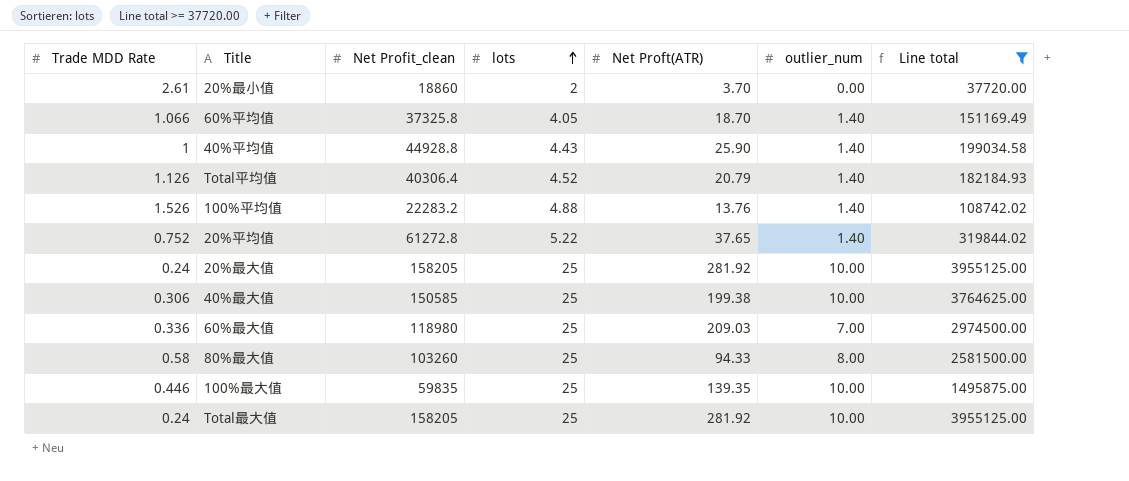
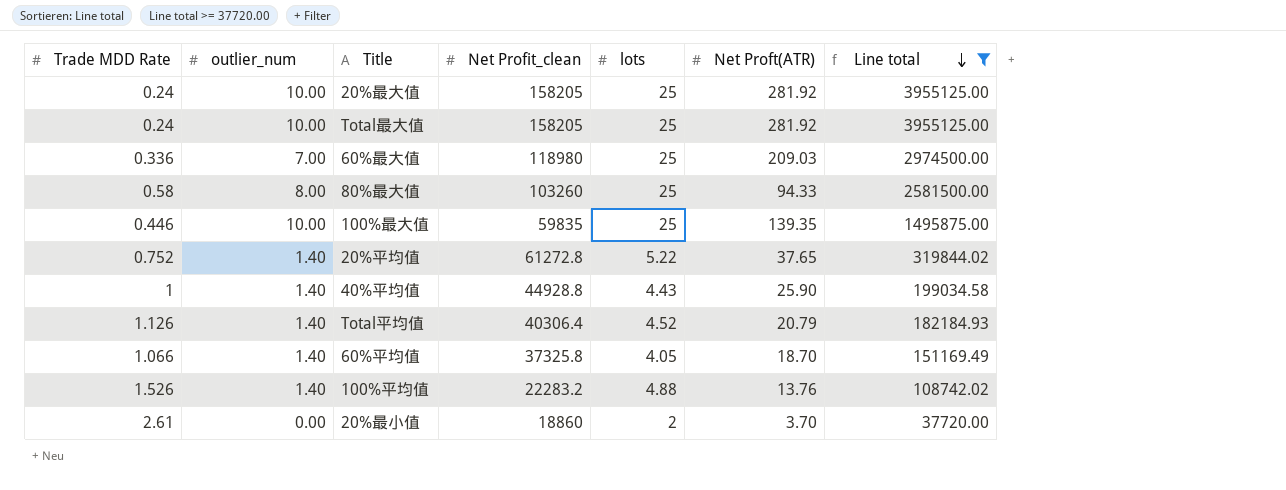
row order: lots ascending -> Line total descending
column outlier_num | position: 6 -> 2
row 40%最大值: 0.306 | 150585 | 25 | 199.38 | 10.00 | 3764625.00 -> none

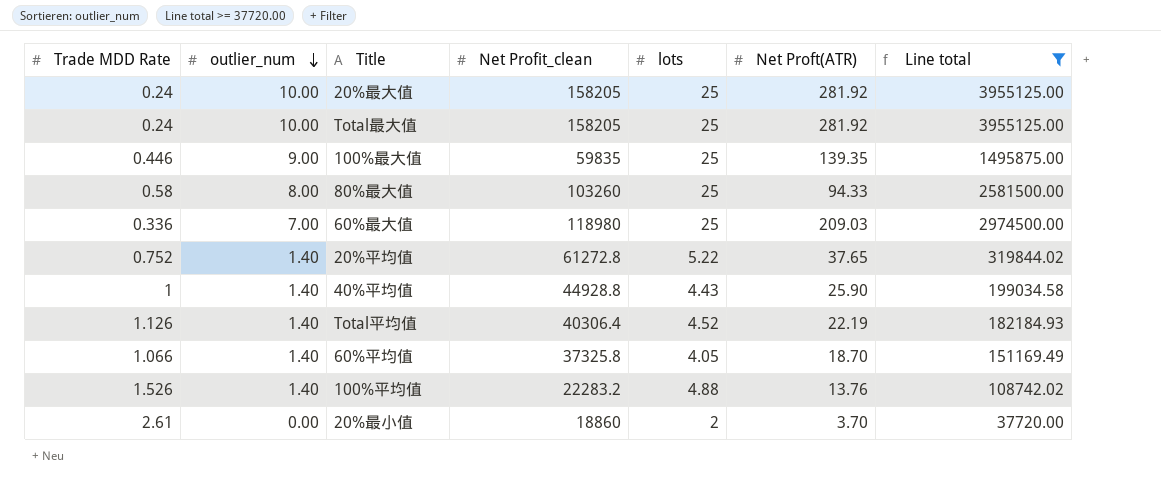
row order: Line total descending -> outlier_num descending
100%最大值 | outlier_num: 10.00 -> 9.00
Total平均值 | Net Proft(ATR): 20.79 -> 22.19

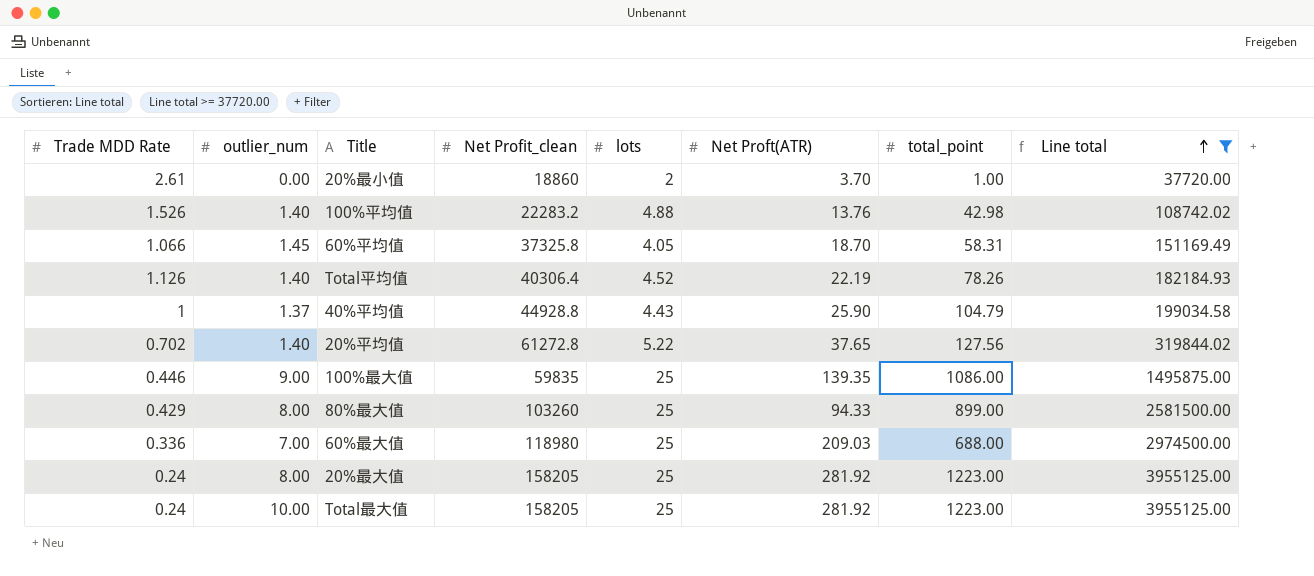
row order: outlier_num descending -> Line total ascending
column total_point | position: none -> 7
60%平均值 | outlier_num: 1.40 -> 1.45
40%平均值 | outlier_num: 1.40 -> 1.37
20%平均值 | Trade MDD Rate: 0.752 -> 0.702
80%最大值 | Trade MDD Rate: 0.58 -> 0.429
20%最大值 | outlier_num: 10.00 -> 8.00

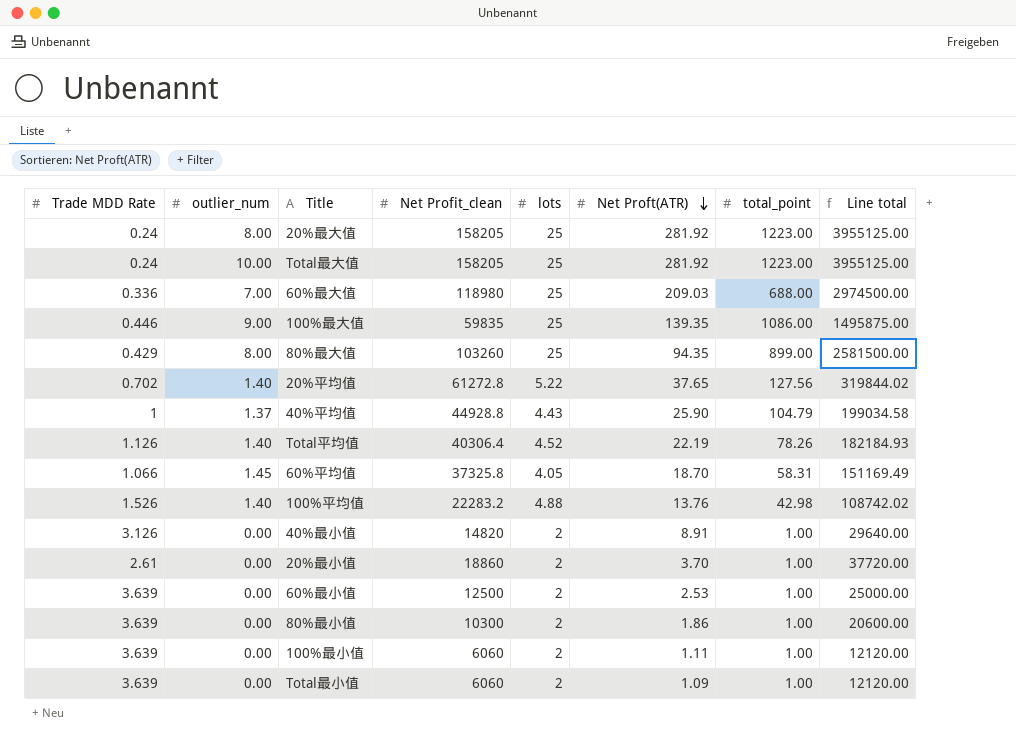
filter: Line total >= 37720.00 -> none
row order: Line total ascending -> Net Proft(ATR) descending
80%最大值 | Net Proft(ATR): 94.33 -> 94.35

